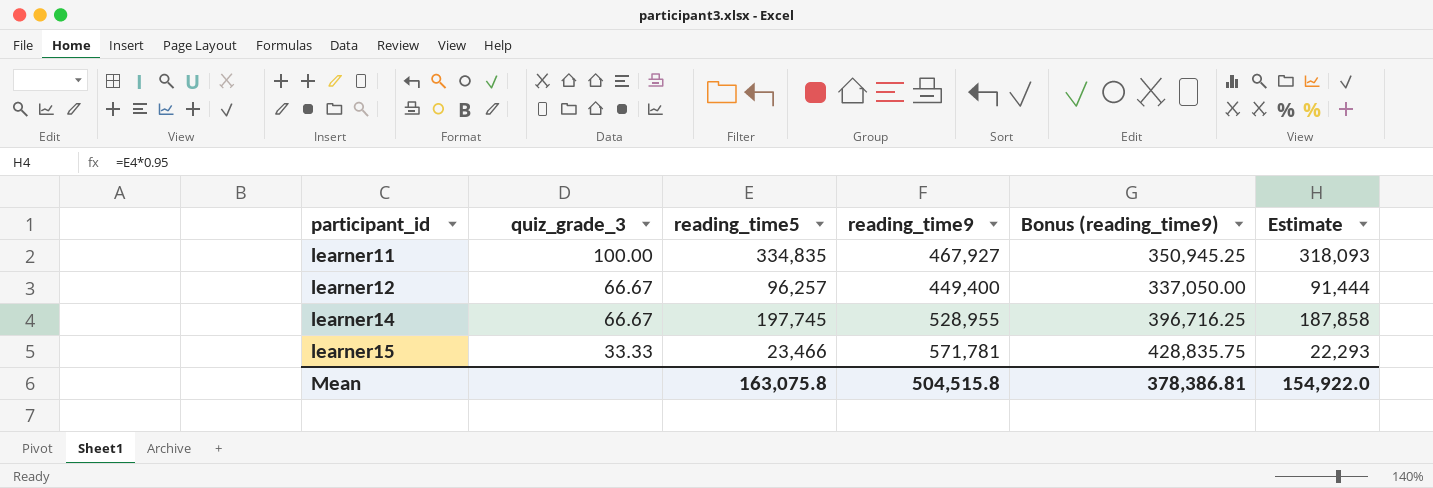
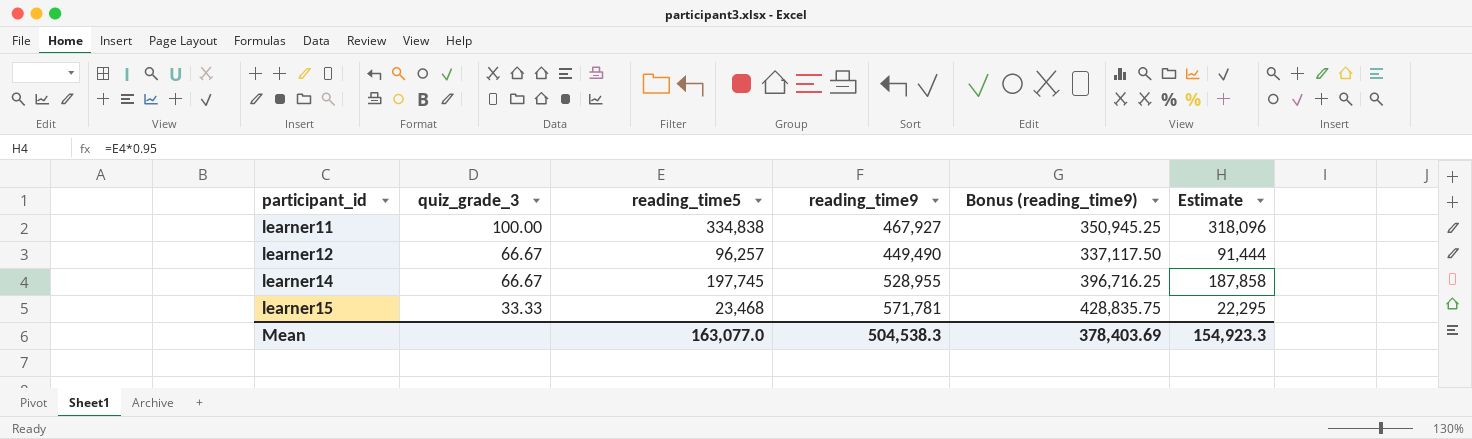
learner11 | reading_time5: 334,835 -> 334,838
learner11 | Estimate: 318,093 -> 318,096
learner12 | reading_time9: 449,400 -> 449,490
learner12 | Bonus (reading_time9): 337,050.00 -> 337,117.50
learner15 | reading_time5: 23,466 -> 23,468
learner15 | Estimate: 22,293 -> 22,295
Mean | reading_time5: 163,075.8 -> 163,077.0
Mean | reading_time9: 504,515.8 -> 504,538.3
Mean | Bonus (reading_time9): 378,386.81 -> 378,403.69
Mean | Estimate: 154,922.0 -> 154,923.3

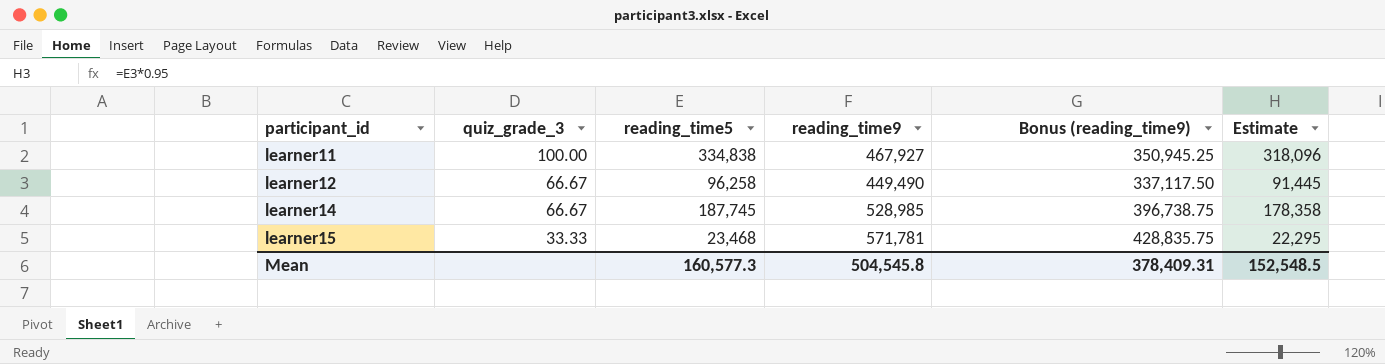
learner12 | reading_time5: 96,257 -> 96,258
learner12 | Estimate: 91,444 -> 91,445
learner14 | reading_time5: 197,745 -> 187,745
learner14 | reading_time9: 528,955 -> 528,985
learner14 | Bonus (reading_time9): 396,716.25 -> 396,738.75
learner14 | Estimate: 187,858 -> 178,358
Mean | reading_time5: 163,077.0 -> 160,577.3
Mean | reading_time9: 504,538.3 -> 504,545.8
Mean | Bonus (reading_time9): 378,403.69 -> 378,409.31
Mean | Estimate: 154,923.3 -> 152,548.5

